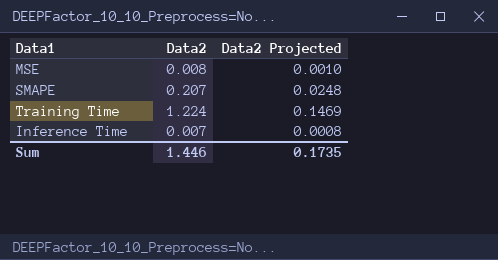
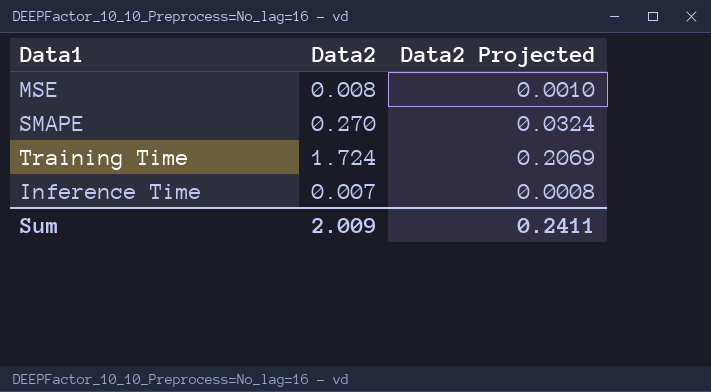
SMAPE | Data2: 0.207 -> 0.270
SMAPE | Data2 Projected: 0.0248 -> 0.0324
Training Time | Data2: 1.224 -> 1.724
Training Time | Data2 Projected: 0.1469 -> 0.2069
Sum | Data2: 1.446 -> 2.009
Sum | Data2 Projected: 0.1735 -> 0.2411

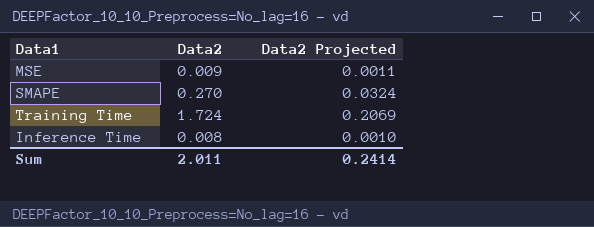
MSE | Data2: 0.008 -> 0.009
MSE | Data2 Projected: 0.0010 -> 0.0011
Inference Time | Data2: 0.007 -> 0.008
Inference Time | Data2 Projected: 0.0008 -> 0.0010
Sum | Data2: 2.009 -> 2.011
Sum | Data2 Projected: 0.2411 -> 0.2414

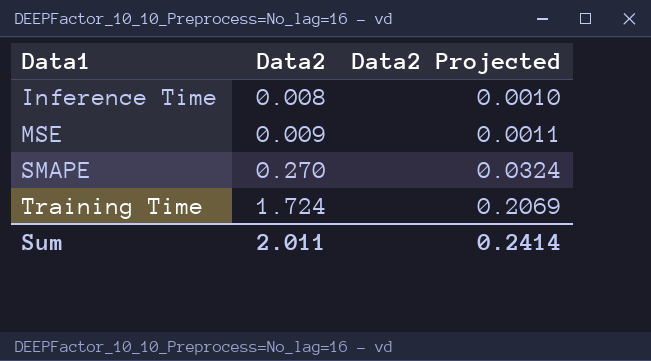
row order: none -> Data1 ascending

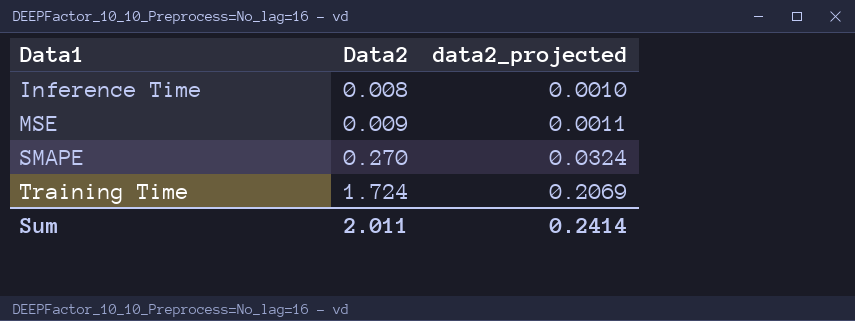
column name: Data2 Projected -> data2_projected

